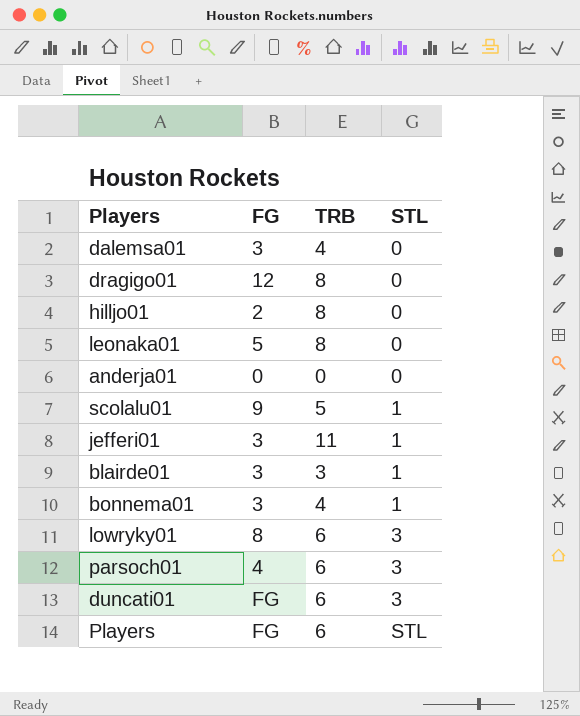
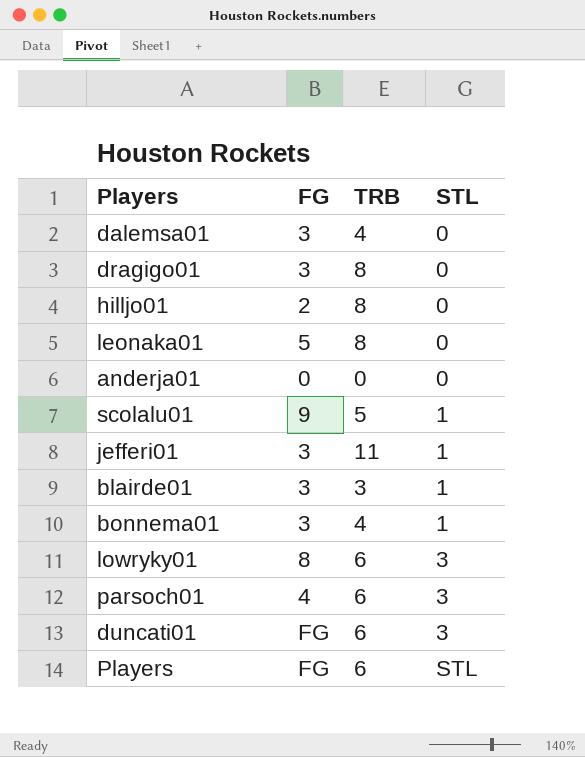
dragigo01 | FG: 12 -> 3

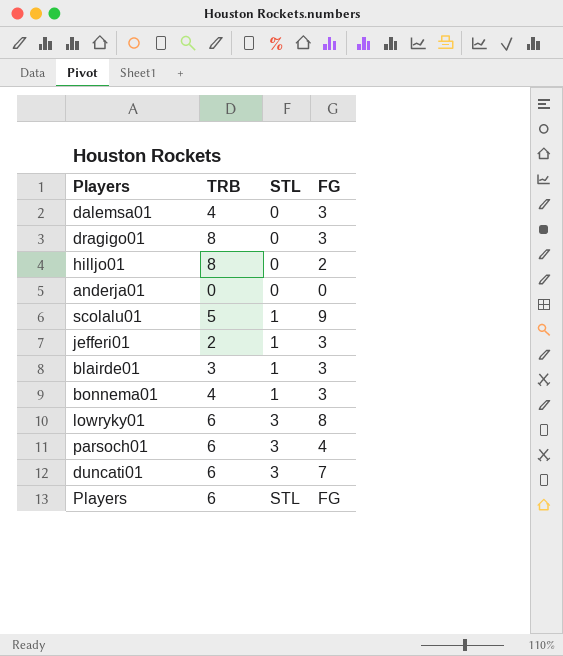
column FG | position: 2 -> 4
row leonaka01: 5 | 8 | 0 -> none
jefferi01 | TRB: 11 -> 2
duncati01 | FG: FG -> 7

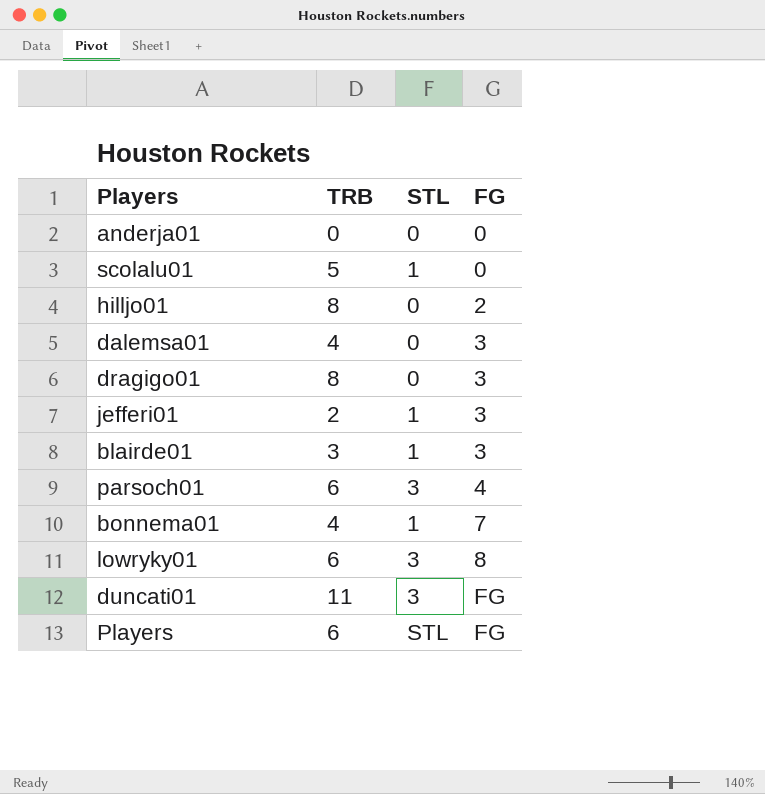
row order: STL ascending -> FG ascending
scolalu01 | FG: 9 -> 0
bonnema01 | FG: 3 -> 7
duncati01 | TRB: 6 -> 11
duncati01 | FG: 7 -> FG

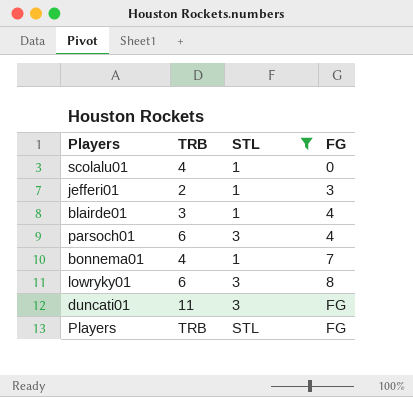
filter: none -> STL != 0
scolalu01 | TRB: 5 -> 4
blairde01 | FG: 3 -> 4
Players | TRB: 6 -> TRB

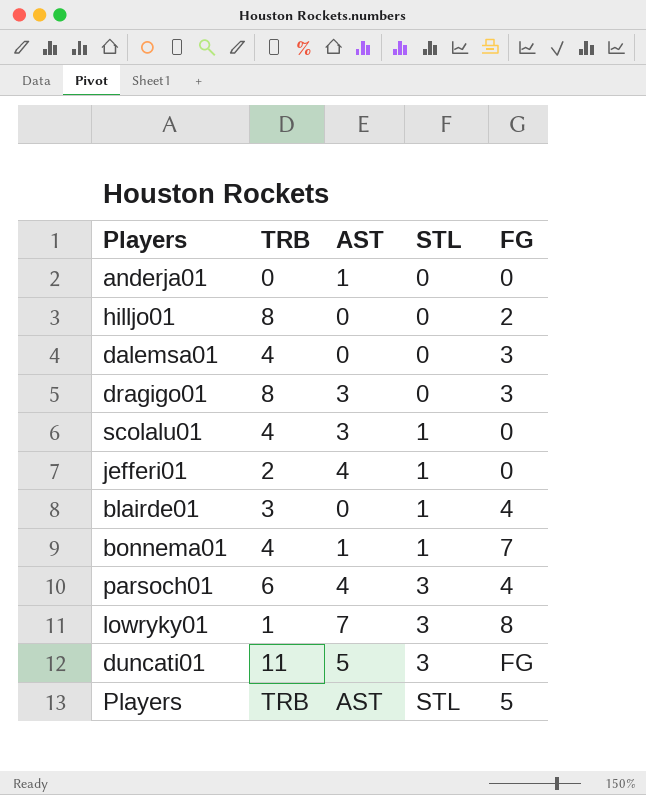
filter: STL != 0 -> none
row order: FG ascending -> STL ascending
column AST | position: none -> 3
jefferi01 | FG: 3 -> 0
lowryky01 | TRB: 6 -> 1
Players | FG: FG -> 5

